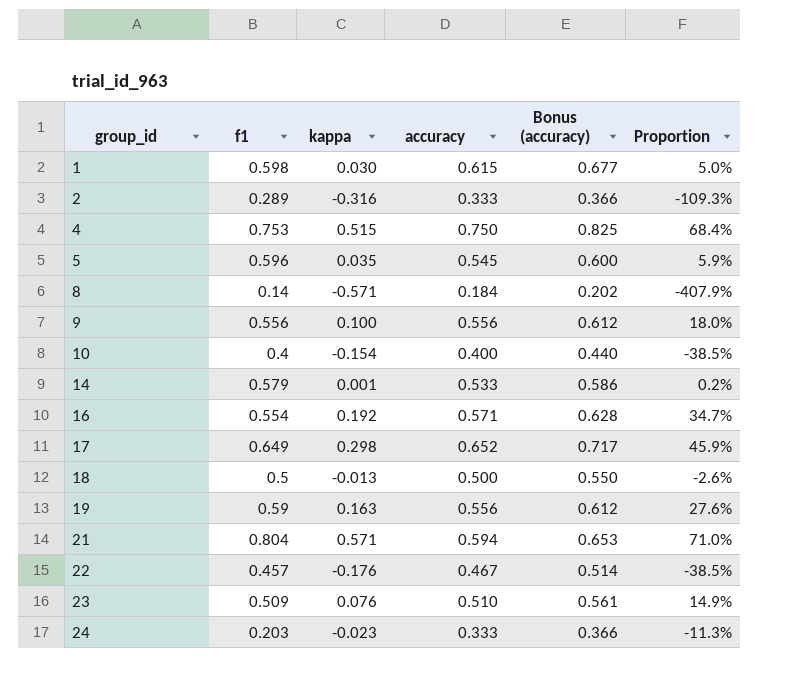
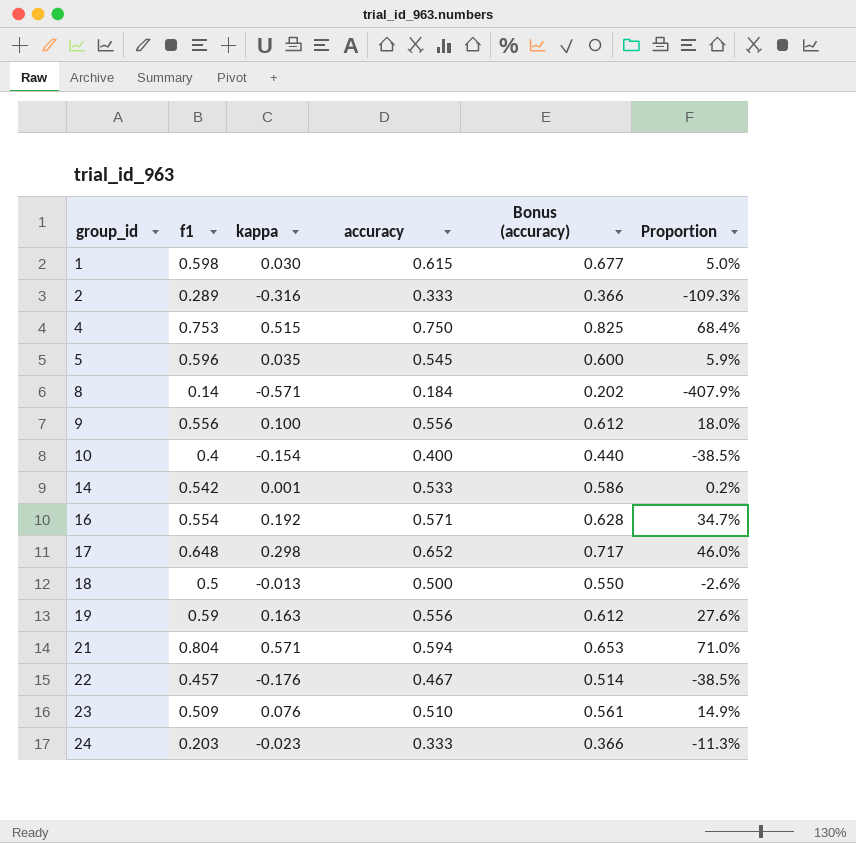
14 | f1: 0.579 -> 0.542
17 | f1: 0.649 -> 0.648
17 | Proportion: 45.9% -> 46.0%

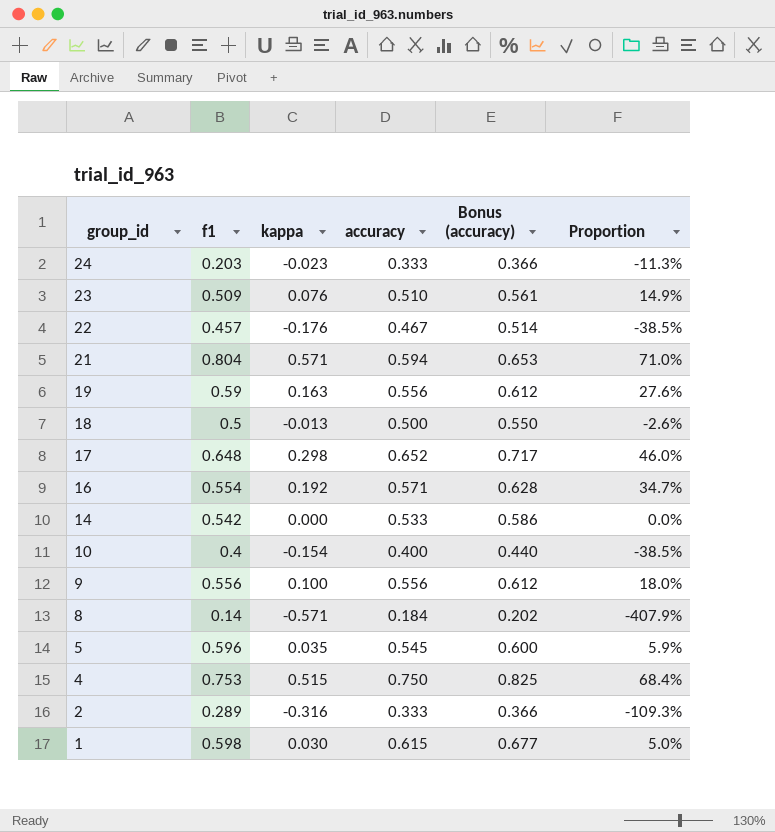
row order: group_id ascending -> group_id descending
14 | kappa: 0.001 -> 0.000
14 | Proportion: 0.2% -> 0.0%

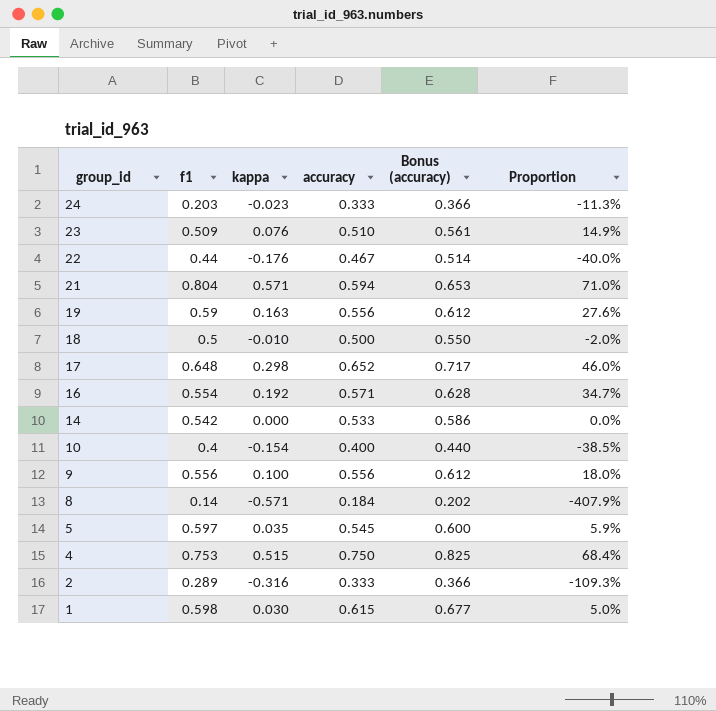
22 | f1: 0.457 -> 0.44
22 | Proportion: -38.5% -> -40.0%
18 | kappa: -0.013 -> -0.010
18 | Proportion: -2.6% -> -2.0%
5 | f1: 0.596 -> 0.597

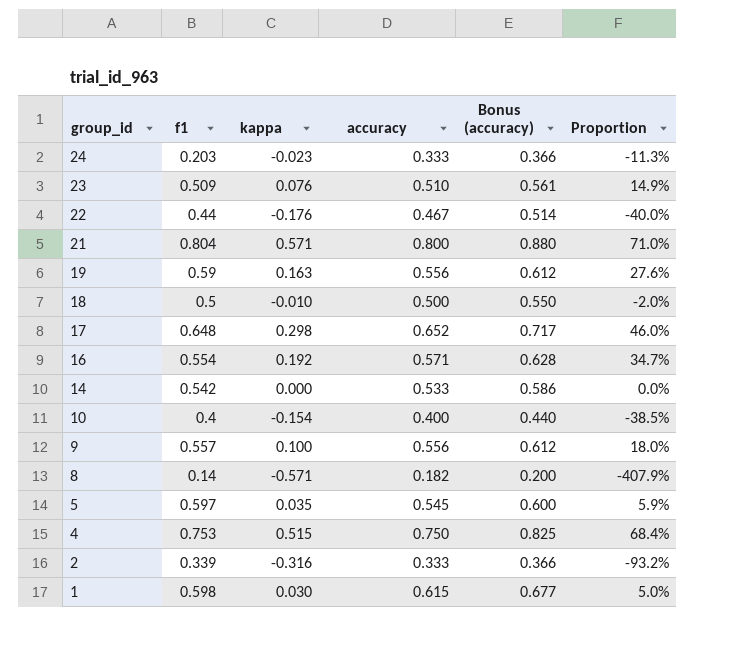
21 | accuracy: 0.594 -> 0.800
21 | Bonus (accuracy): 0.653 -> 0.880
9 | f1: 0.556 -> 0.557
8 | accuracy: 0.184 -> 0.182
8 | Bonus (accuracy): 0.202 -> 0.200
2 | f1: 0.289 -> 0.339
2 | Proportion: -109.3% -> -93.2%

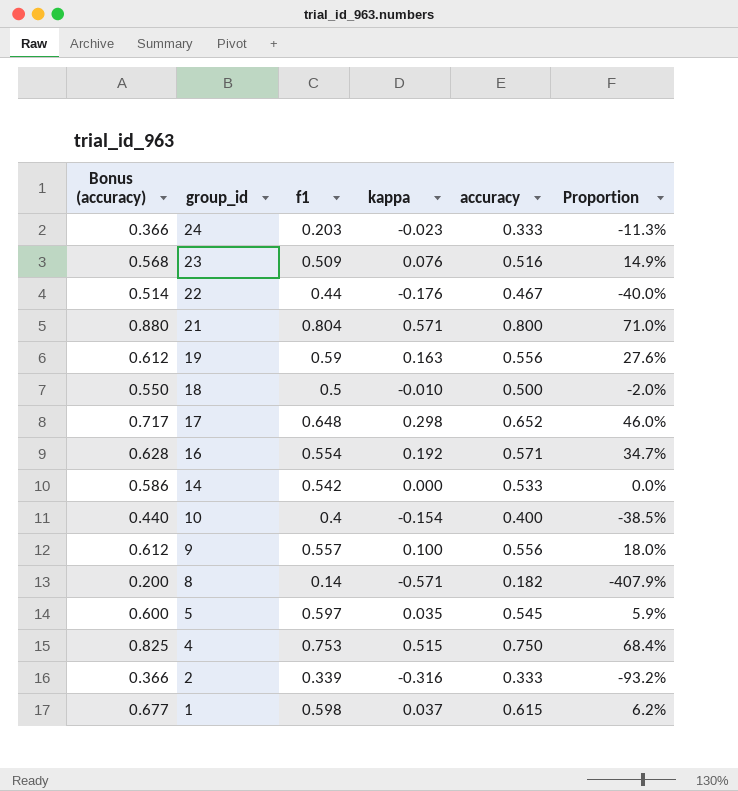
column Bonus (accuracy) | position: 5 -> 1
23 | Bonus (accuracy): 0.561 -> 0.568
23 | accuracy: 0.510 -> 0.516
1 | kappa: 0.030 -> 0.037
1 | Proportion: 5.0% -> 6.2%

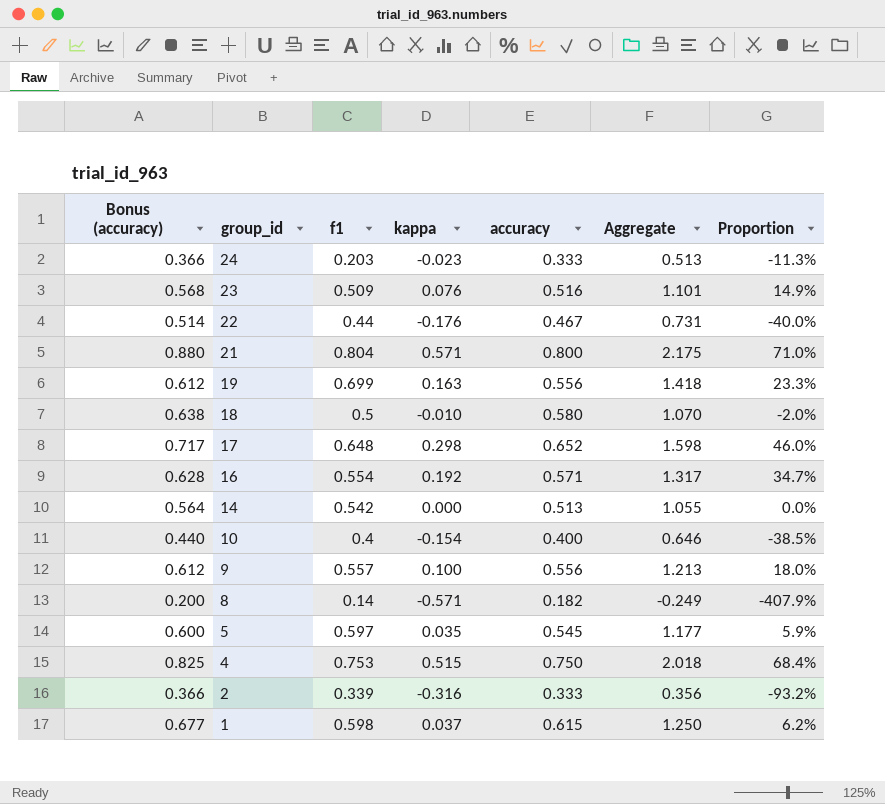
column Aggregate | formula: none -> [f1] + [kappa] + [accuracy]
19 | f1: 0.59 -> 0.699
19 | Proportion: 27.6% -> 23.3%
18 | Bonus (accuracy): 0.550 -> 0.638
18 | accuracy: 0.500 -> 0.580
14 | Bonus (accuracy): 0.586 -> 0.564
14 | accuracy: 0.533 -> 0.513

